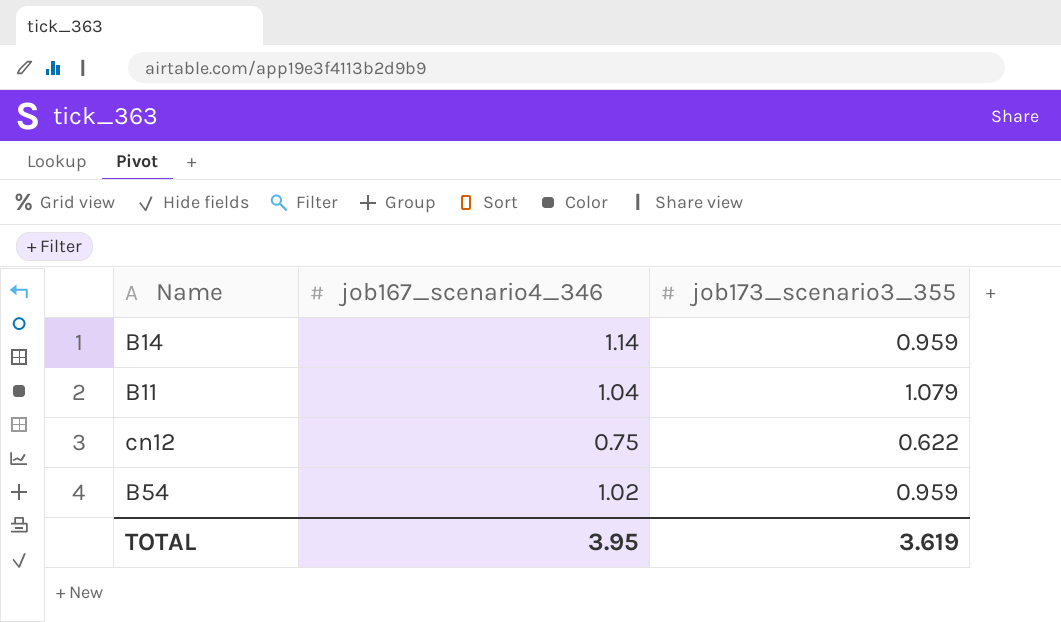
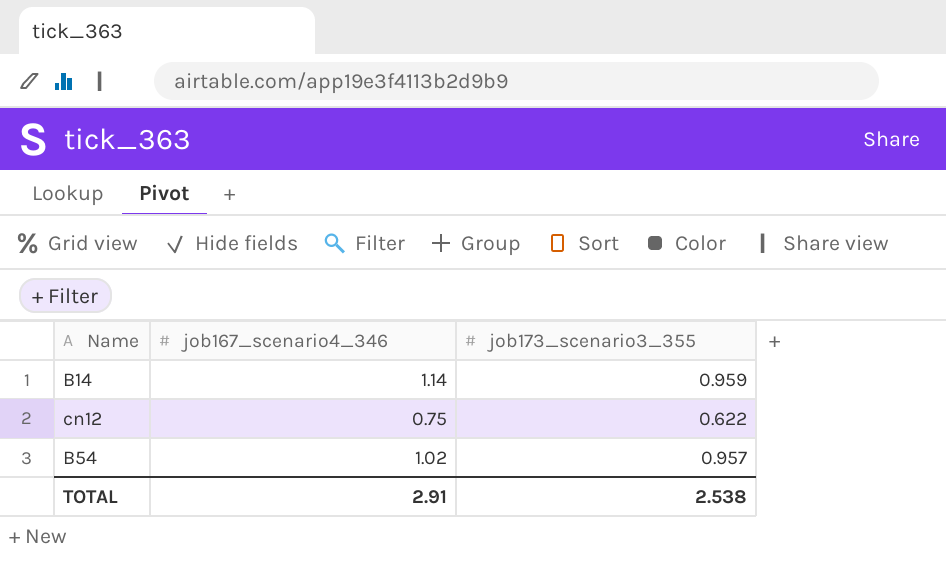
row B11: 1.04 | 1.079 -> none
B54 | job173_scenario3_355: 0.959 -> 0.957
TOTAL | job167_scenario4_346: 3.95 -> 2.91
TOTAL | job173_scenario3_355: 3.619 -> 2.538

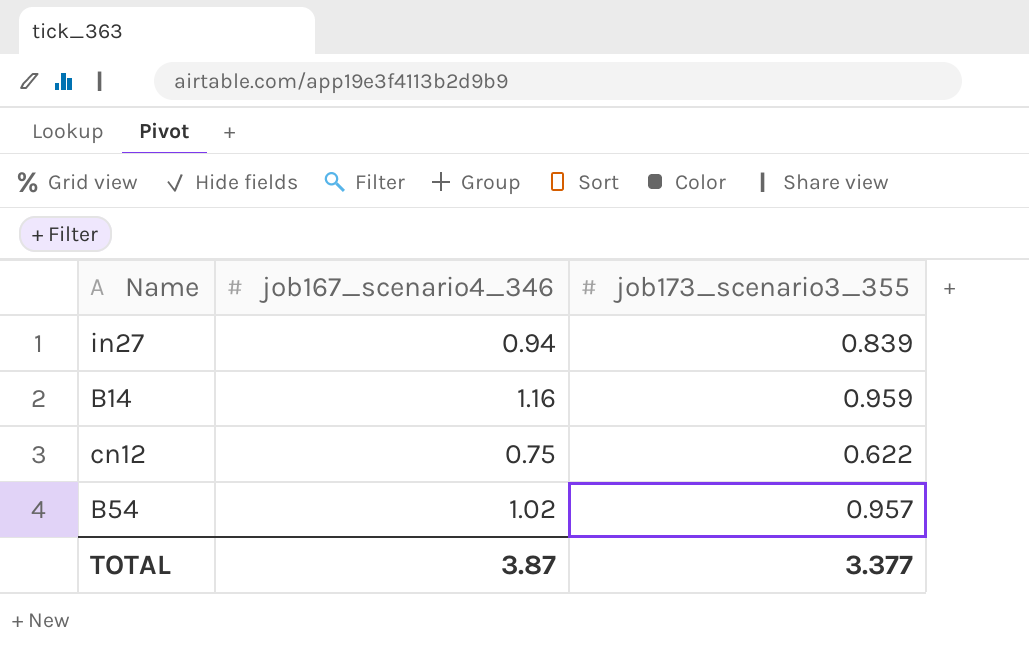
row in27: none -> 0.94 | 0.839
B14 | job167_scenario4_346: 1.14 -> 1.16
TOTAL | job167_scenario4_346: 2.91 -> 3.87
TOTAL | job173_scenario3_355: 2.538 -> 3.377

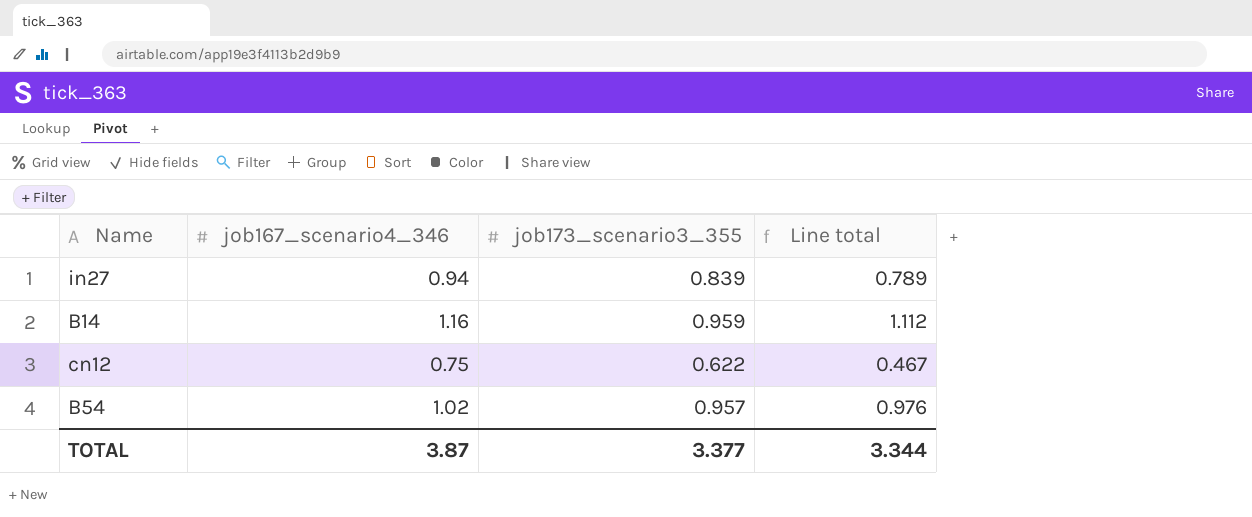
column Line total | formula: none -> [job167_scenario4_346] * [job173_scenario3_355]

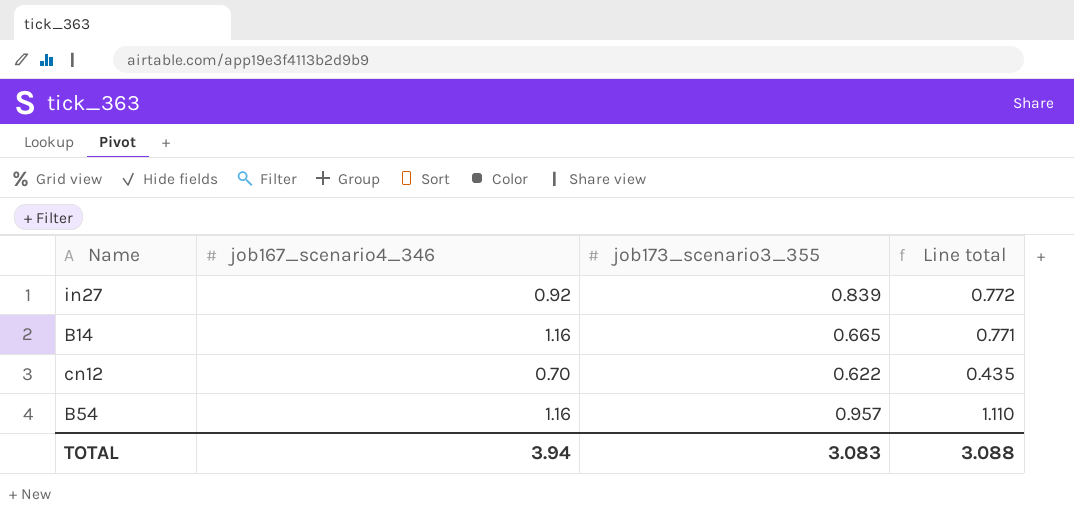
in27 | job167_scenario4_346: 0.94 -> 0.92
in27 | Line total: 0.789 -> 0.772
B14 | job173_scenario3_355: 0.959 -> 0.665
B14 | Line total: 1.112 -> 0.771
cn12 | job167_scenario4_346: 0.75 -> 0.70
cn12 | Line total: 0.467 -> 0.435
B54 | job167_scenario4_346: 1.02 -> 1.16
B54 | Line total: 0.976 -> 1.110
TOTAL | job167_scenario4_346: 3.87 -> 3.94
TOTAL | job173_scenario3_355: 3.377 -> 3.083
TOTAL | Line total: 3.344 -> 3.088

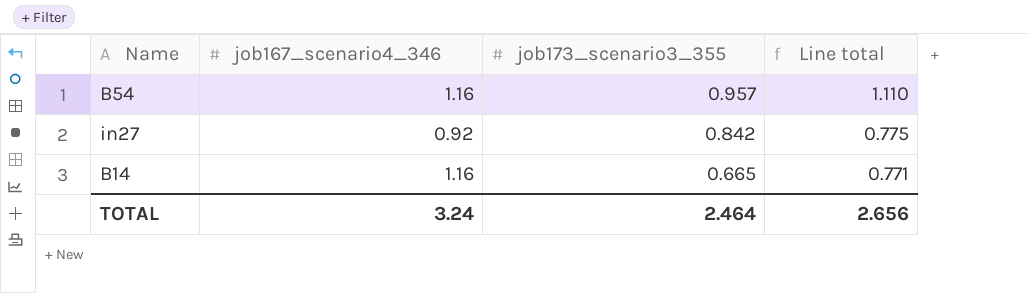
row order: none -> job173_scenario3_355 descending
row cn12: 0.70 | 0.622 | 0.435 -> none
in27 | job173_scenario3_355: 0.839 -> 0.842
in27 | Line total: 0.772 -> 0.775
TOTAL | job167_scenario4_346: 3.94 -> 3.24
TOTAL | job173_scenario3_355: 3.083 -> 2.464
TOTAL | Line total: 3.088 -> 2.656

